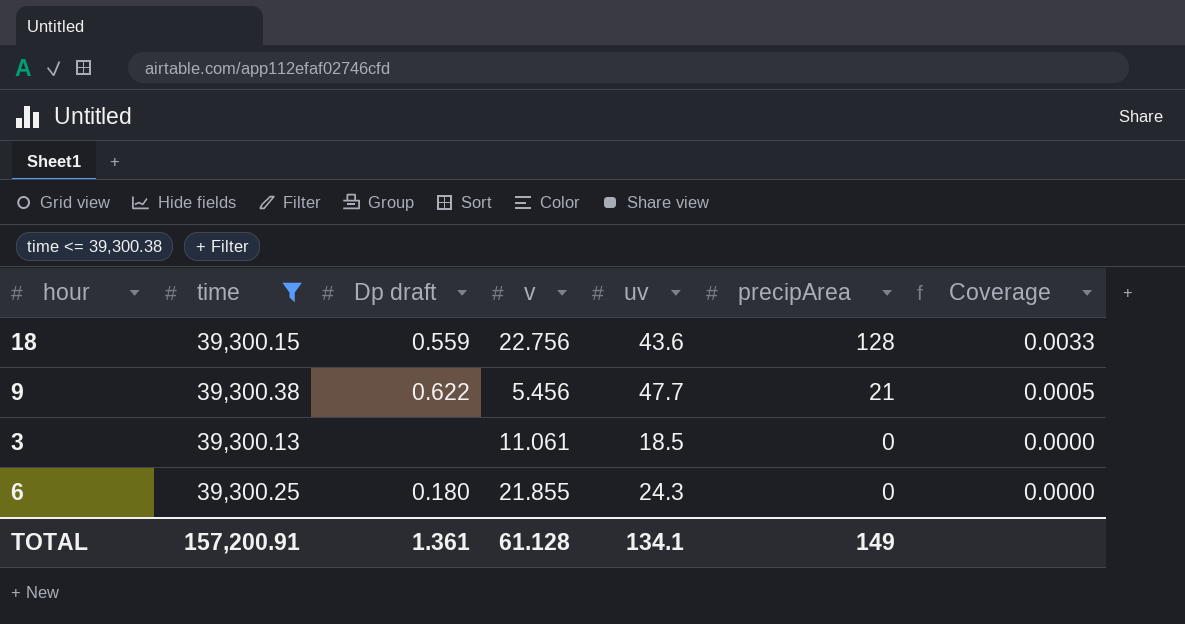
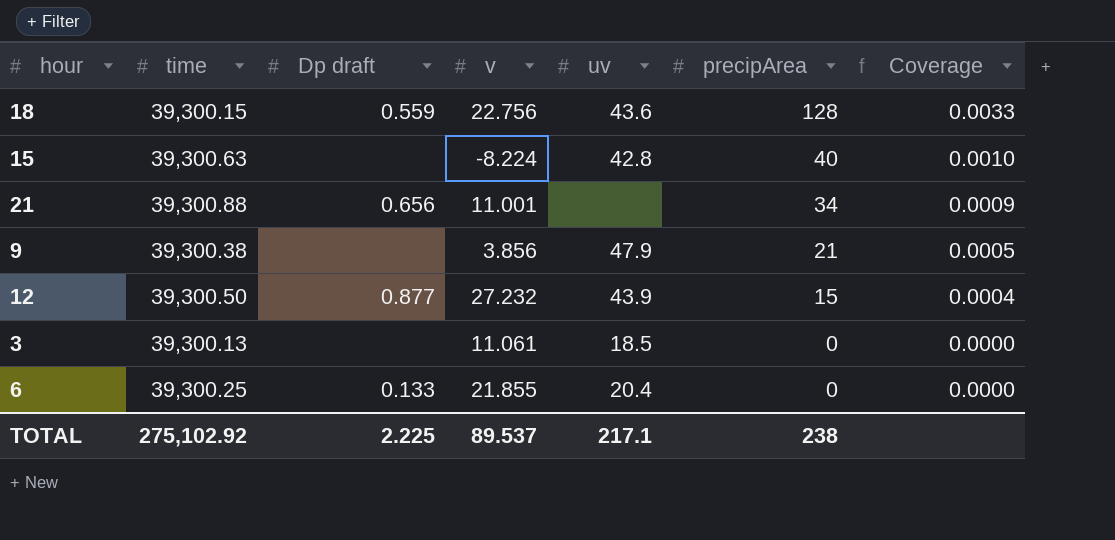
filter: time <= 39,300.38 -> none
9 | Dp draft: 0.622 -> none
9 | v: 5.456 -> 3.856
9 | uv: 47.7 -> 47.9
6 | Dp draft: 0.180 -> 0.133
6 | uv: 24.3 -> 20.4
TOTAL | time: 157,200.91 -> 275,102.92
TOTAL | Dp draft: 1.361 -> 2.225
TOTAL | v: 61.128 -> 89.537
TOTAL | uv: 134.1 -> 217.1
TOTAL | precipArea: 149 -> 238

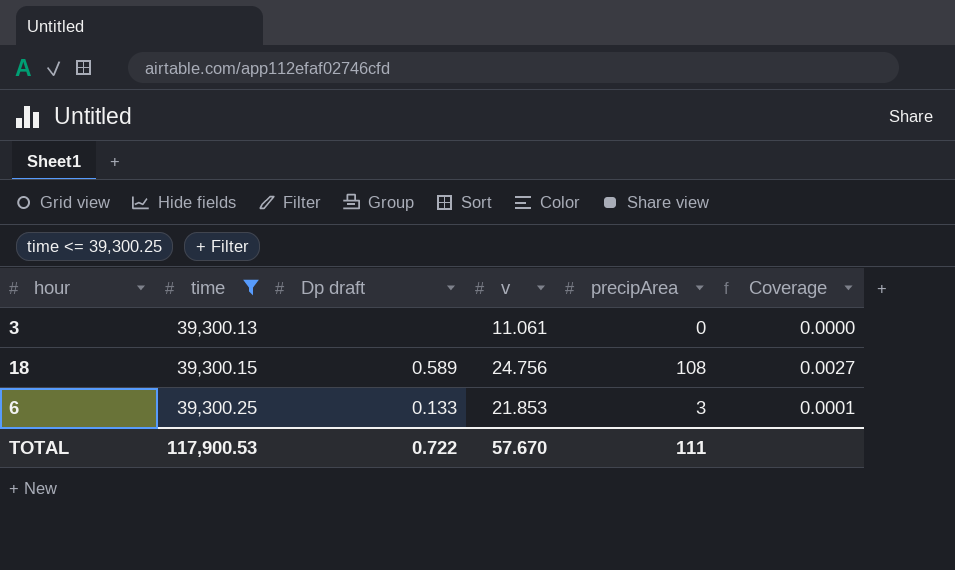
filter: none -> time <= 39,300.25
row order: precipArea descending -> time ascending
column uv | position: 5 -> none
18 | Dp draft: 0.559 -> 0.589
18 | v: 22.756 -> 24.756
18 | precipArea: 128 -> 108
18 | Coverage: 0.0033 -> 0.0027
6 | v: 21.855 -> 21.853
6 | precipArea: 0 -> 3
6 | Coverage: 0.0000 -> 0.0001
TOTAL | time: 275,102.92 -> 117,900.53
TOTAL | Dp draft: 2.225 -> 0.722
TOTAL | v: 89.537 -> 57.670
TOTAL | precipArea: 238 -> 111

